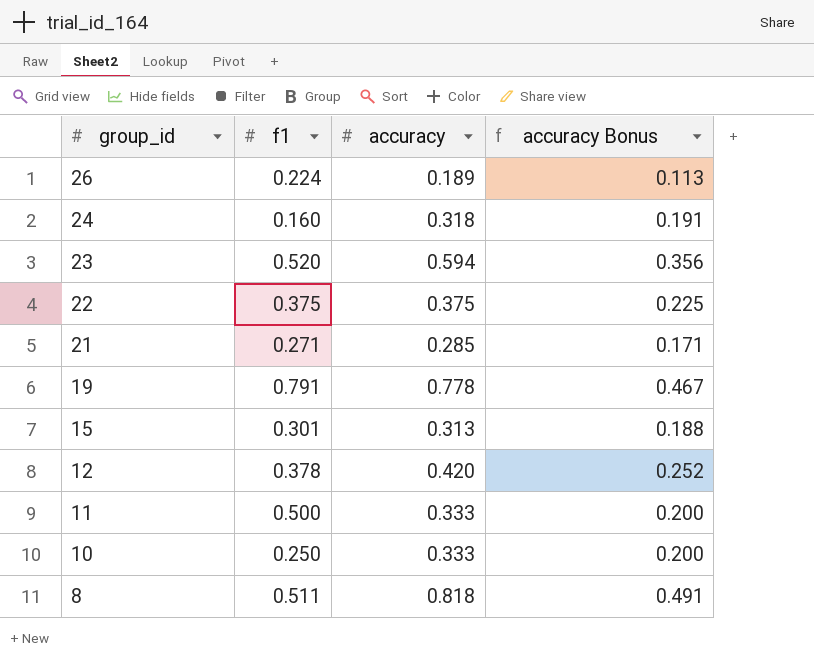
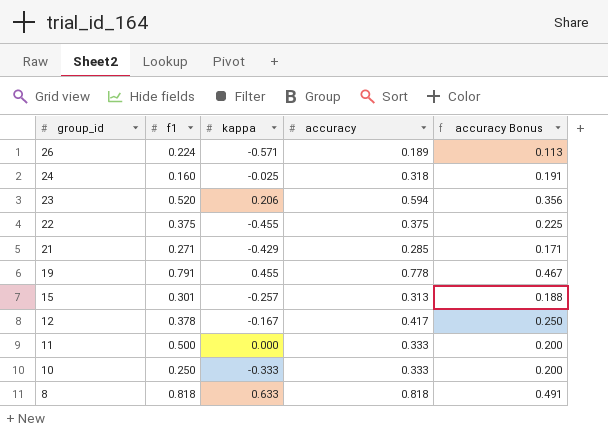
column kappa | position: none -> 3
12 | accuracy: 0.420 -> 0.417
12 | accuracy Bonus: 0.252 -> 0.250
8 | f1: 0.511 -> 0.818

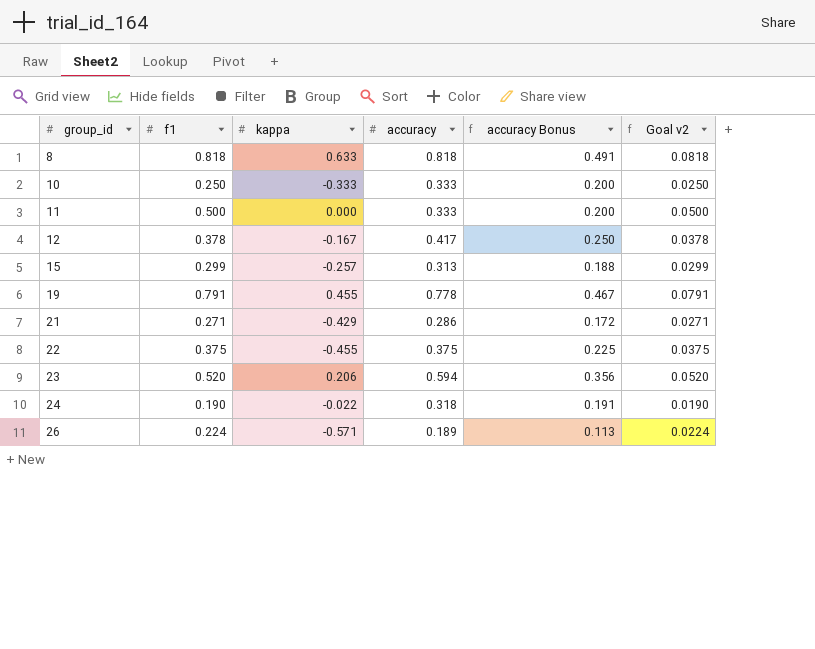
row order: group_id descending -> group_id ascending
column Goal v2 | formula: none -> [f1] * 0.1
15 | f1: 0.301 -> 0.299
21 | accuracy: 0.285 -> 0.286
21 | accuracy Bonus: 0.171 -> 0.172
24 | f1: 0.160 -> 0.190
24 | kappa: -0.025 -> -0.022

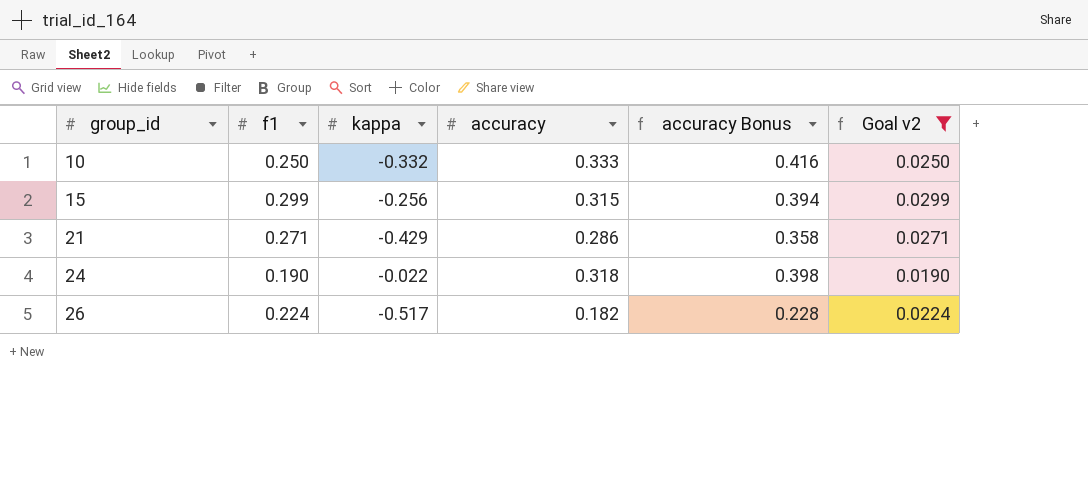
filter: none -> Goal v2 <= 0.0299
column accuracy Bonus | formula: [accuracy] * 0.6 -> [accuracy] * 1.25
10 | kappa: -0.333 -> -0.332
15 | kappa: -0.257 -> -0.256
15 | accuracy: 0.313 -> 0.315
26 | kappa: -0.571 -> -0.517
26 | accuracy: 0.189 -> 0.182

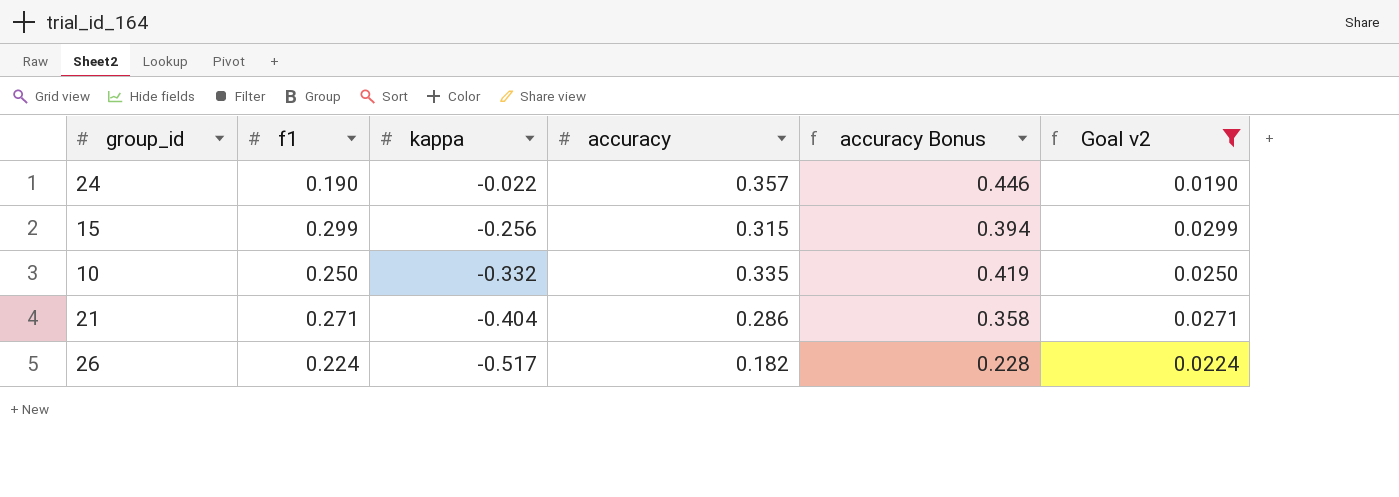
row order: group_id ascending -> kappa descending
24 | accuracy: 0.318 -> 0.357
24 | accuracy Bonus: 0.398 -> 0.446
10 | accuracy: 0.333 -> 0.335
10 | accuracy Bonus: 0.416 -> 0.419
21 | kappa: -0.429 -> -0.404

